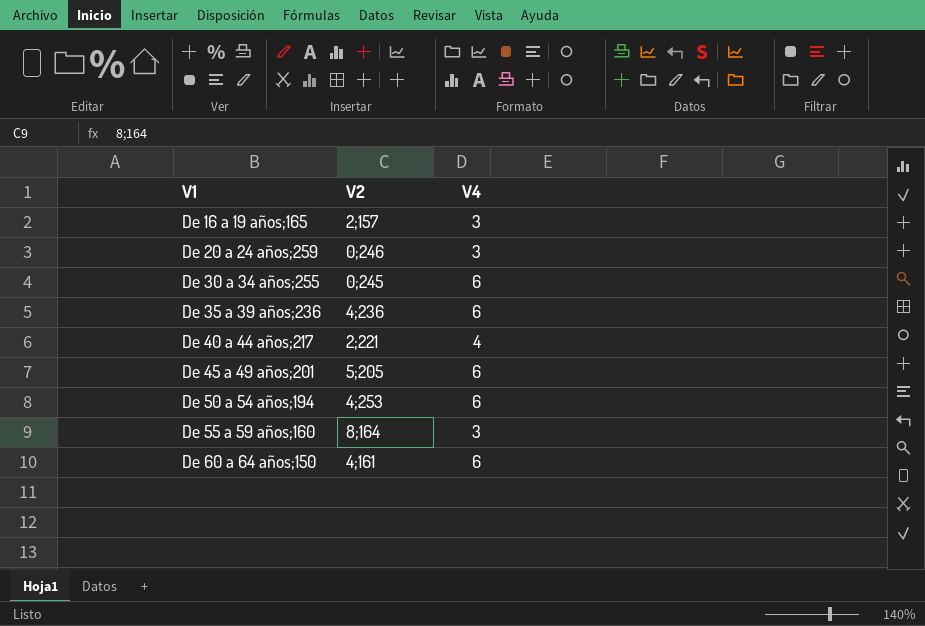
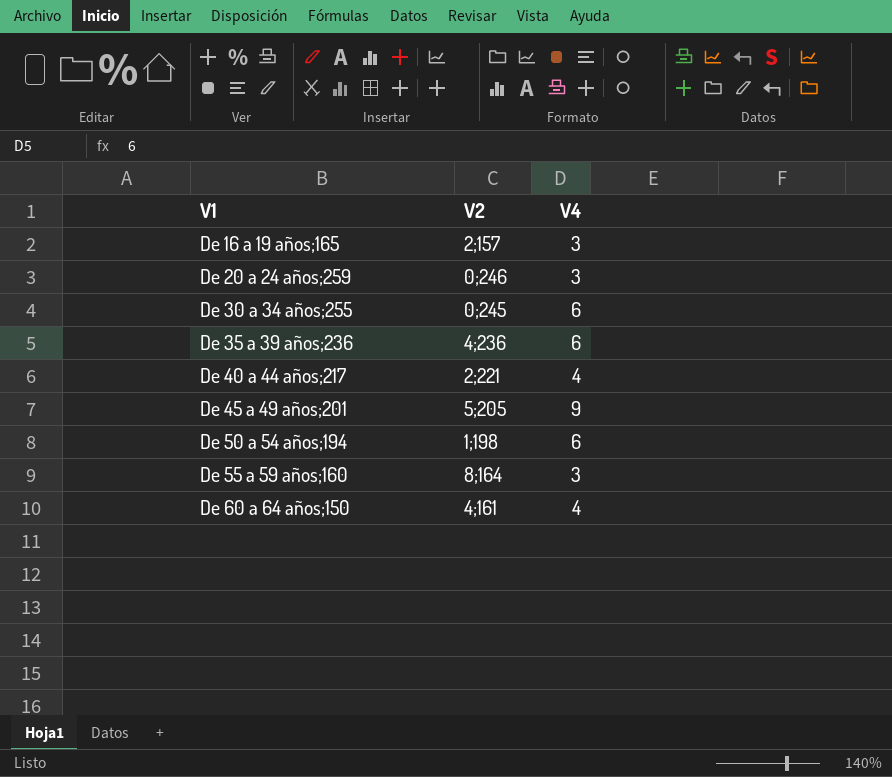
De 45 a 49 años;201 | V4: 6 -> 9
De 50 a 54 años;194 | V2: 4;253 -> 1;198
De 60 a 64 años;150 | V4: 6 -> 4

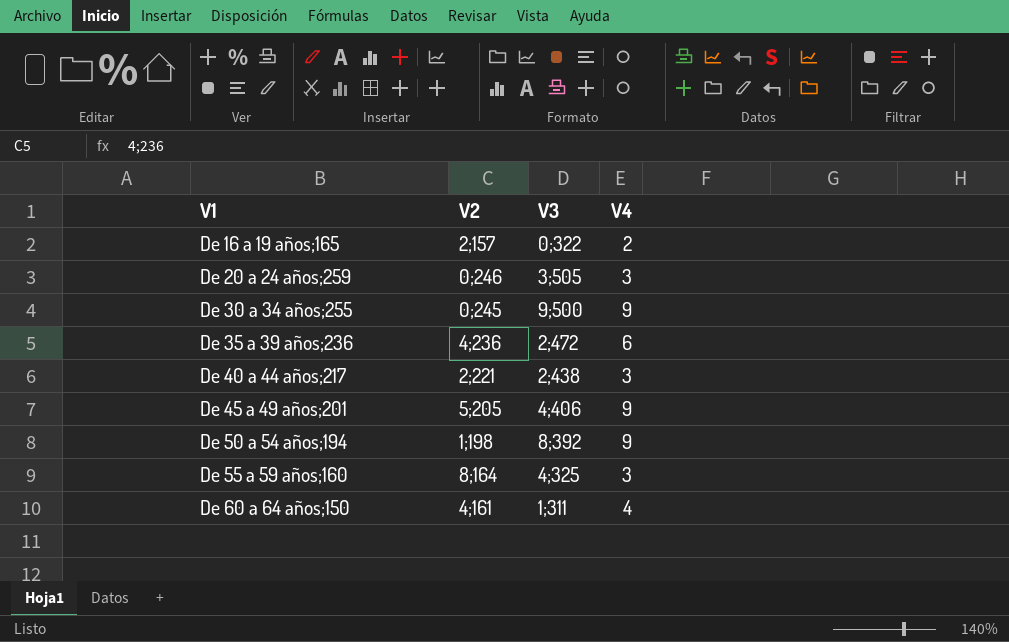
column V3 | position: none -> 3
De 16 a 19 años;165 | V4: 3 -> 2
De 30 a 34 años;255 | V4: 6 -> 9
De 40 a 44 años;217 | V4: 4 -> 3
De 50 a 54 años;194 | V4: 6 -> 9

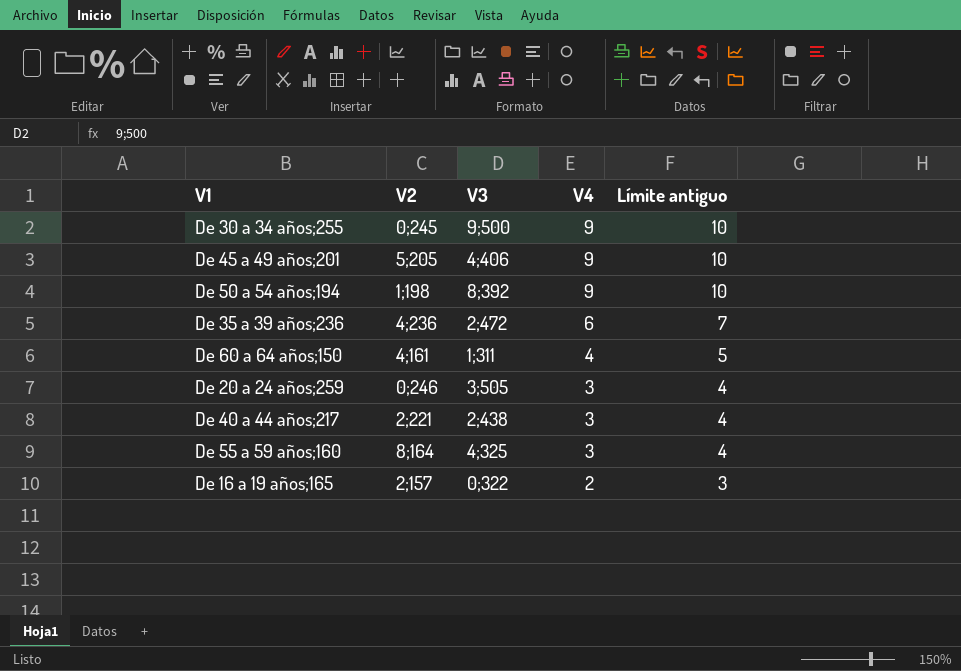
row order: V1 ascending -> V4 descending
column Límite antiguo | formula: none -> [V4] + 1

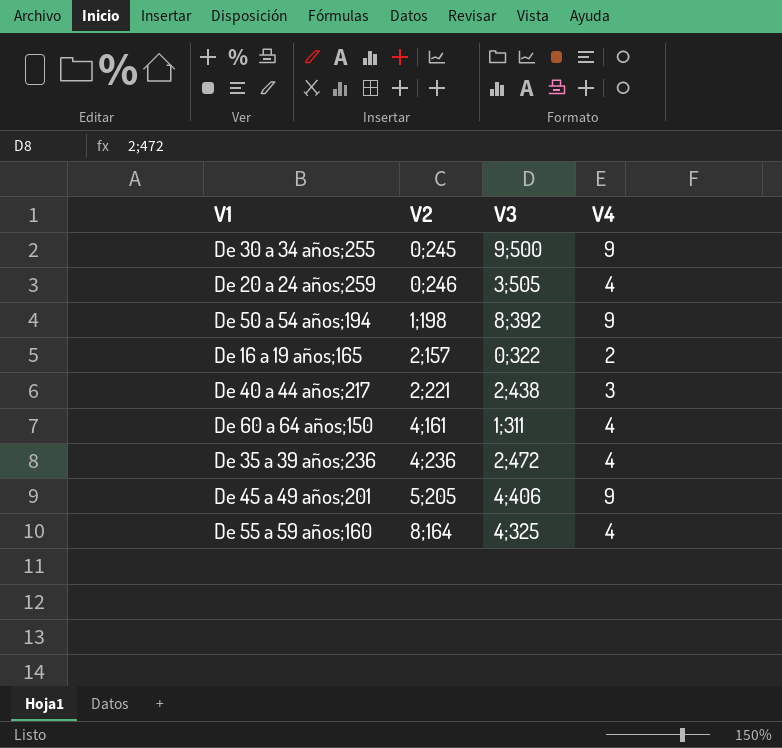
row order: V4 descending -> V2 ascending
column Límite antiguo | formula: [V4] + 1 -> none
De 20 a 24 años;259 | V4: 3 -> 4
De 35 a 39 años;236 | V4: 6 -> 4
De 55 a 59 años;160 | V4: 3 -> 4

